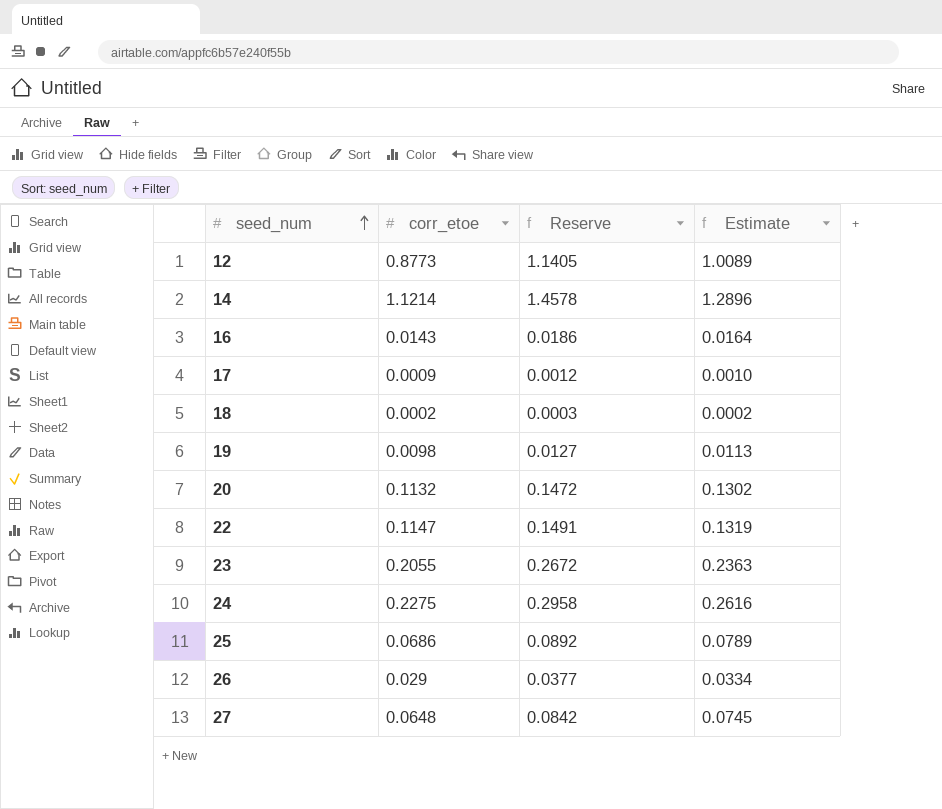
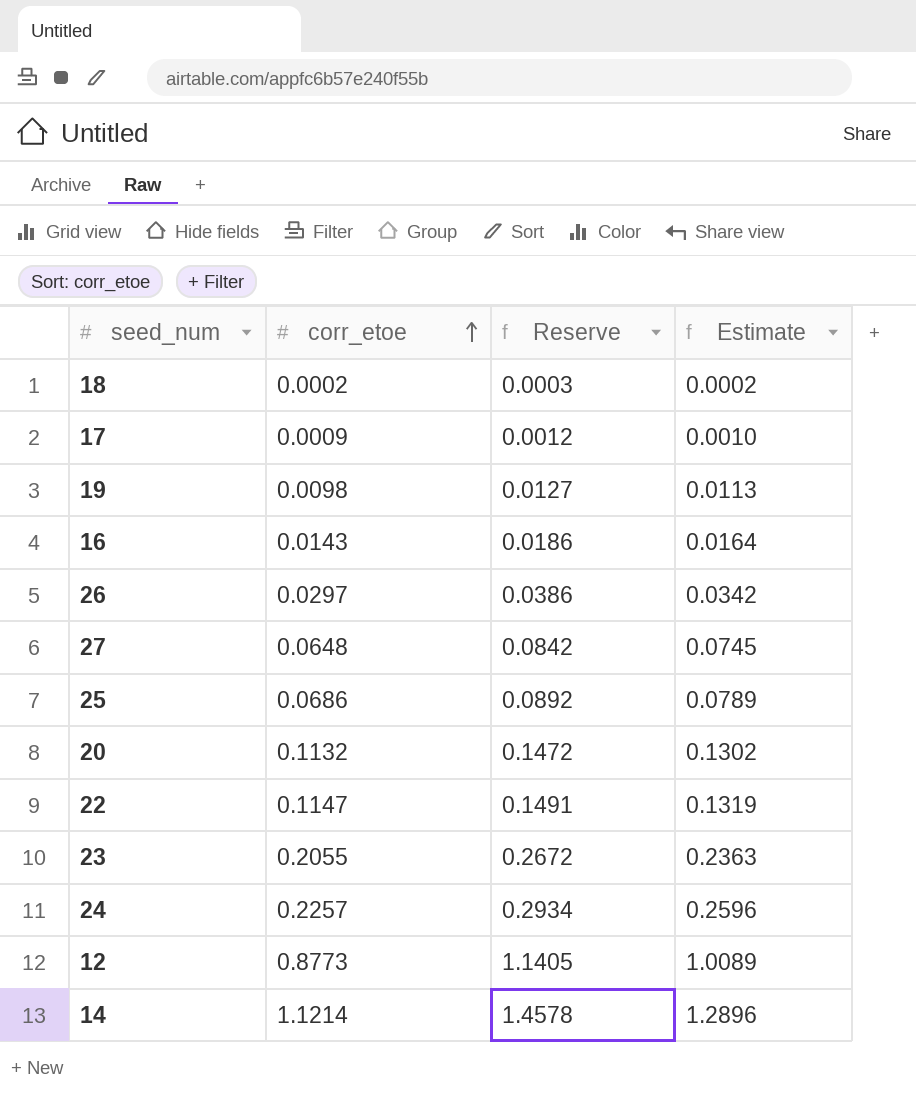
row order: seed_num ascending -> corr_etoe ascending
26 | corr_etoe: 0.029 -> 0.0297
26 | Reserve: 0.0377 -> 0.0386
26 | Estimate: 0.0334 -> 0.0342
24 | corr_etoe: 0.2275 -> 0.2257
24 | Reserve: 0.2958 -> 0.2934
24 | Estimate: 0.2616 -> 0.2596

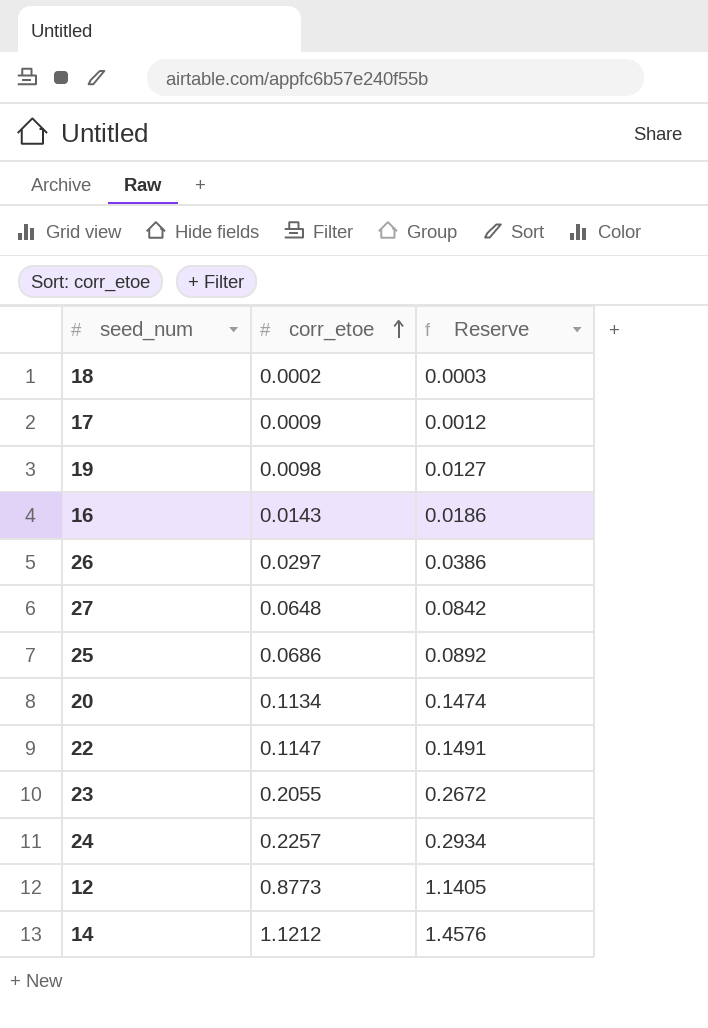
column Estimate | formula: [corr_etoe] * 1.15 -> none
20 | corr_etoe: 0.1132 -> 0.1134
20 | Reserve: 0.1472 -> 0.1474
14 | corr_etoe: 1.1214 -> 1.1212
14 | Reserve: 1.4578 -> 1.4576

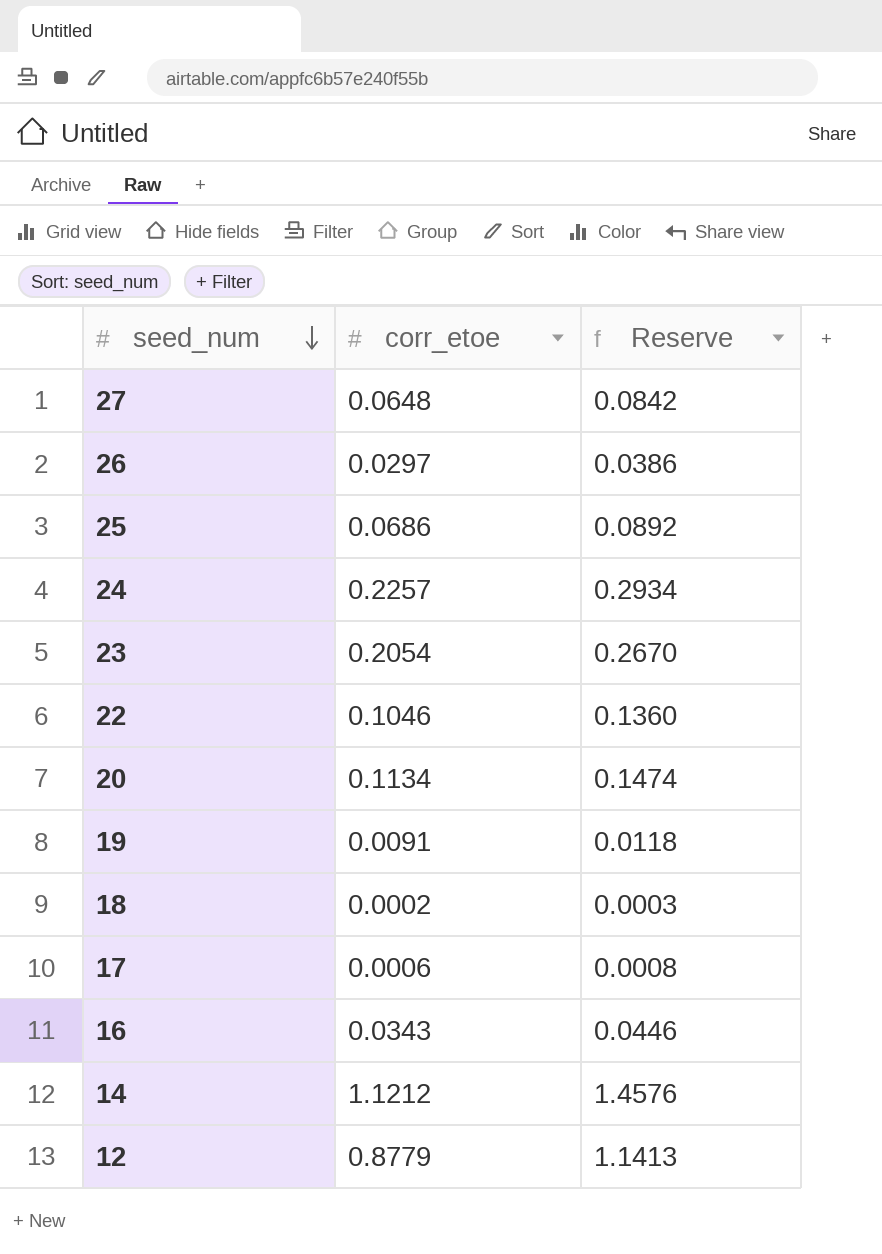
row order: corr_etoe ascending -> seed_num descending
23 | corr_etoe: 0.2055 -> 0.2054
23 | Reserve: 0.2672 -> 0.2670
22 | corr_etoe: 0.1147 -> 0.1046
22 | Reserve: 0.1491 -> 0.1360
19 | corr_etoe: 0.0098 -> 0.0091
19 | Reserve: 0.0127 -> 0.0118
17 | corr_etoe: 0.0009 -> 0.0006
17 | Reserve: 0.0012 -> 0.0008
16 | corr_etoe: 0.0143 -> 0.0343
16 | Reserve: 0.0186 -> 0.0446
12 | corr_etoe: 0.8773 -> 0.8779
12 | Reserve: 1.1405 -> 1.1413

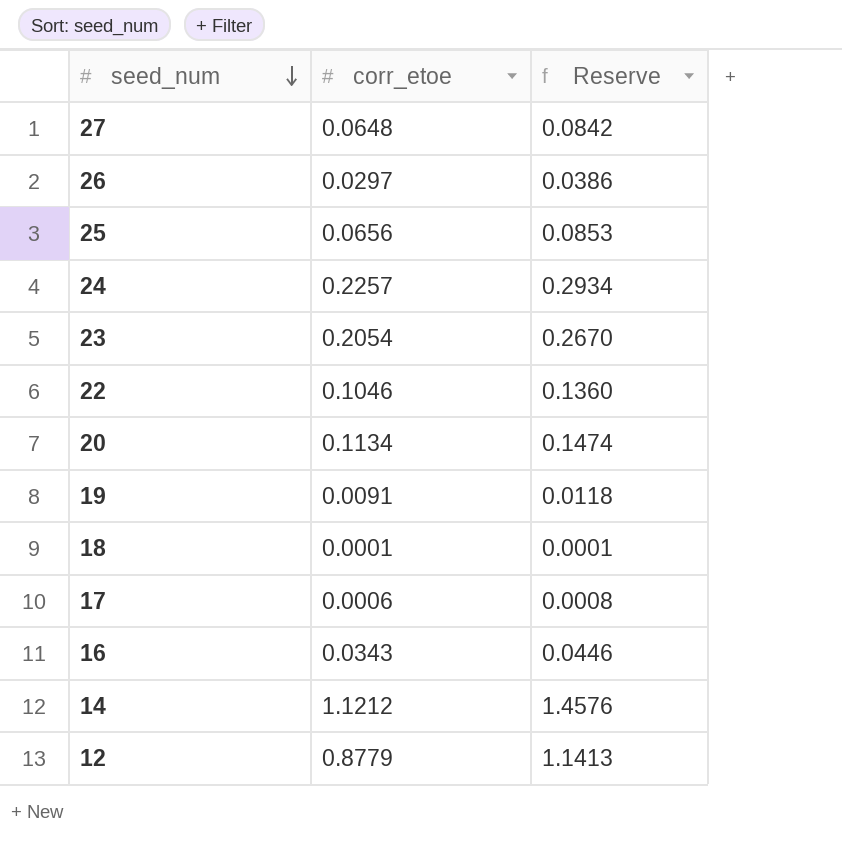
25 | corr_etoe: 0.0686 -> 0.0656
25 | Reserve: 0.0892 -> 0.0853
18 | corr_etoe: 0.0002 -> 0.0001
18 | Reserve: 0.0003 -> 0.0001

